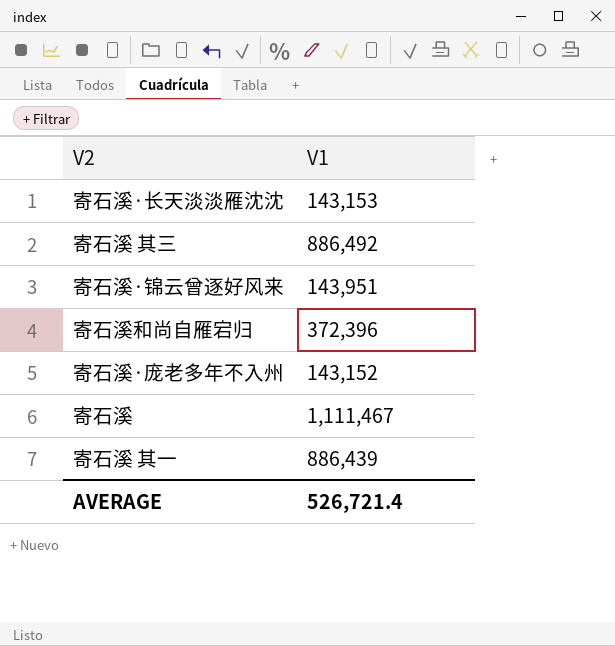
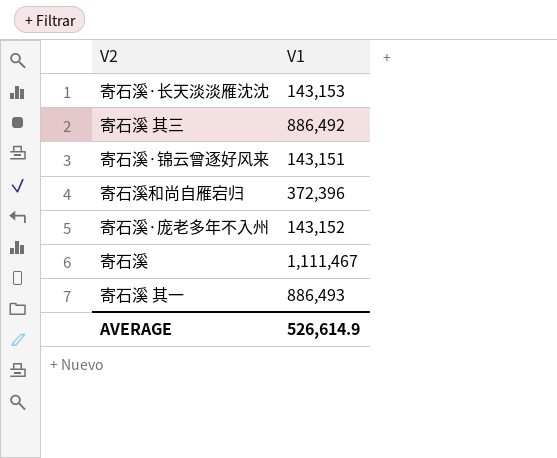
寄石溪·锦云曾逐好风来 | V1: 143,951 -> 143,151
寄石溪 其一 | V1: 886,439 -> 886,493
AVERAGE | V1: 526,721.4 -> 526,614.9

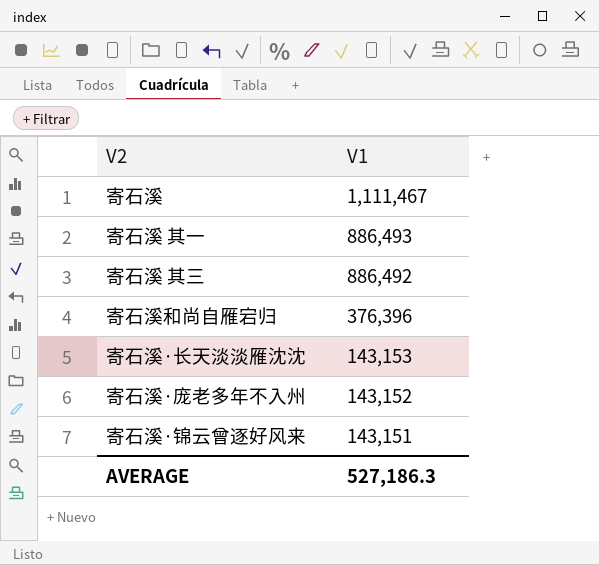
row order: none -> V1 descending
寄石溪和尚自雁宕归 | V1: 372,396 -> 376,396
AVERAGE | V1: 526,614.9 -> 527,186.3

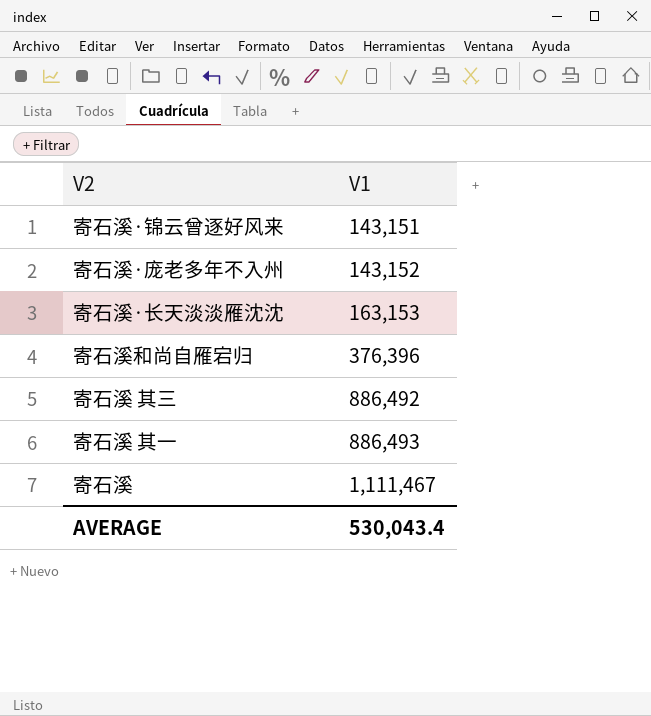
row order: V1 descending -> V1 ascending
寄石溪·长天淡淡雁沈沈 | V1: 143,153 -> 163,153
AVERAGE | V1: 527,186.3 -> 530,043.4

